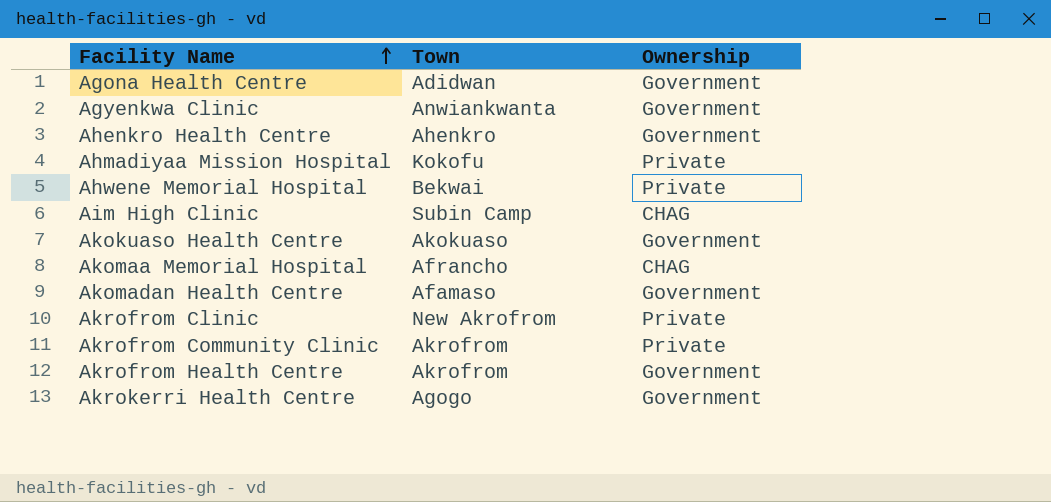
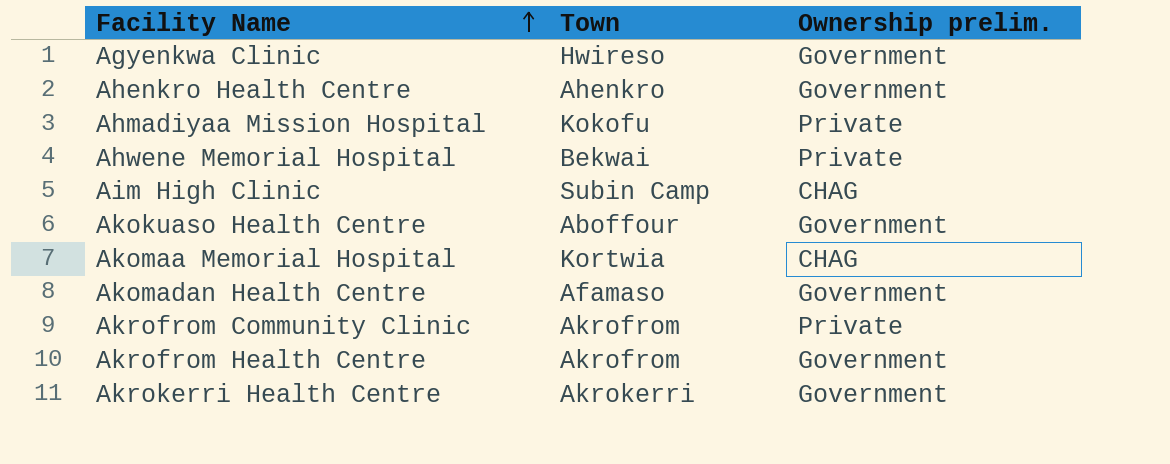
column name: Ownership -> Ownership prelim.
row Agona Health Centre: Adidwan | Government -> none
row Akrofrom Clinic: New Akrofrom | Private -> none
Agyenkwa Clinic | Town: Anwiankwanta -> Hwireso
Akokuaso Health Centre | Town: Akokuaso -> Aboffour
Akomaa Memorial Hospital | Town: Afrancho -> Kortwia
Akrokerri Health Centre | Town: Agogo -> Akrokerri

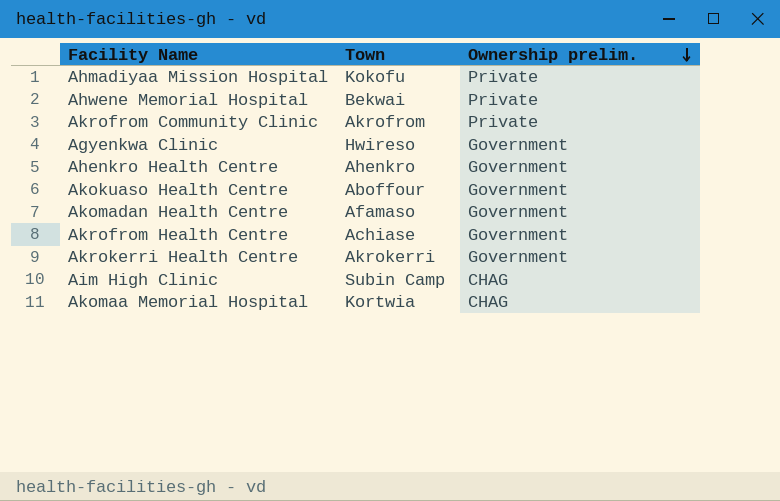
row order: Facility Name ascending -> Ownership prelim. descending
Akrofrom Health Centre | Town: Akrofrom -> Achiase

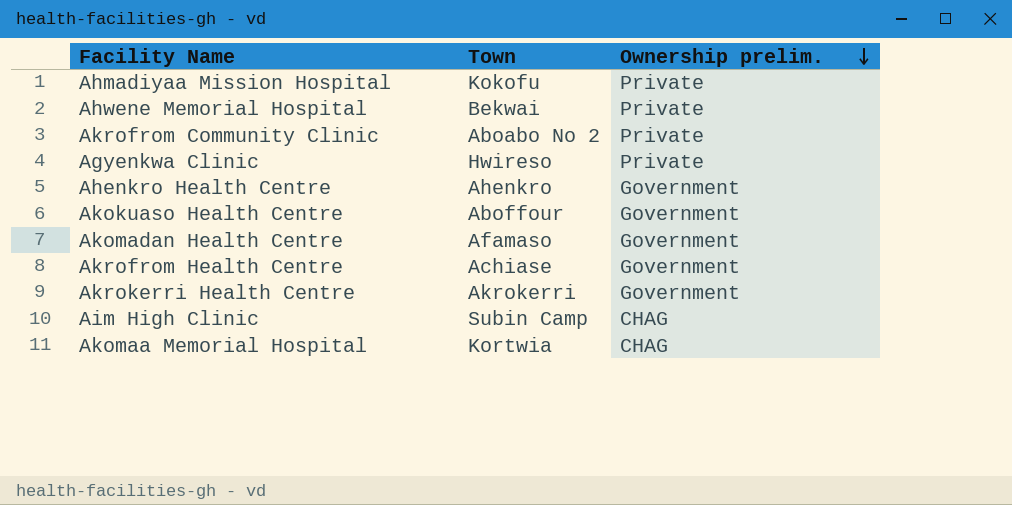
Akrofrom Community Clinic | Town: Akrofrom -> Aboabo No 2
Agyenkwa Clinic | Ownership prelim.: Government -> Private

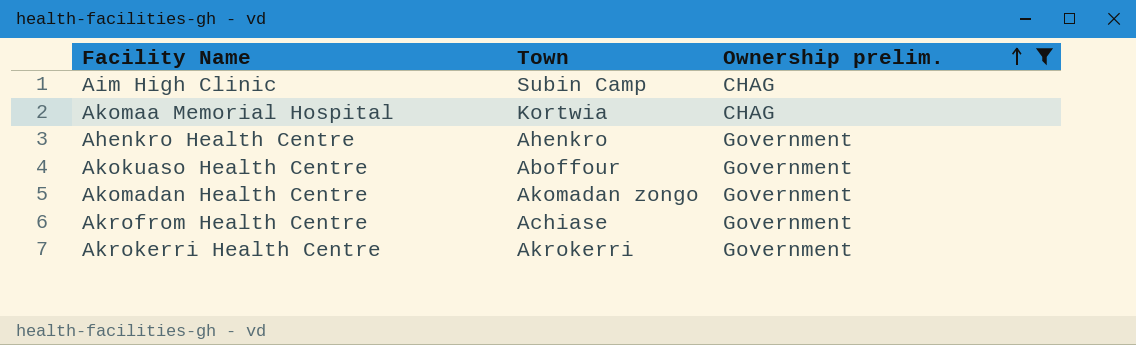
filter: none -> Ownership prelim. != Private
row order: Ownership prelim. descending -> Ownership prelim. ascending
Akomadan Health Centre | Town: Afamaso -> Akomadan zongo

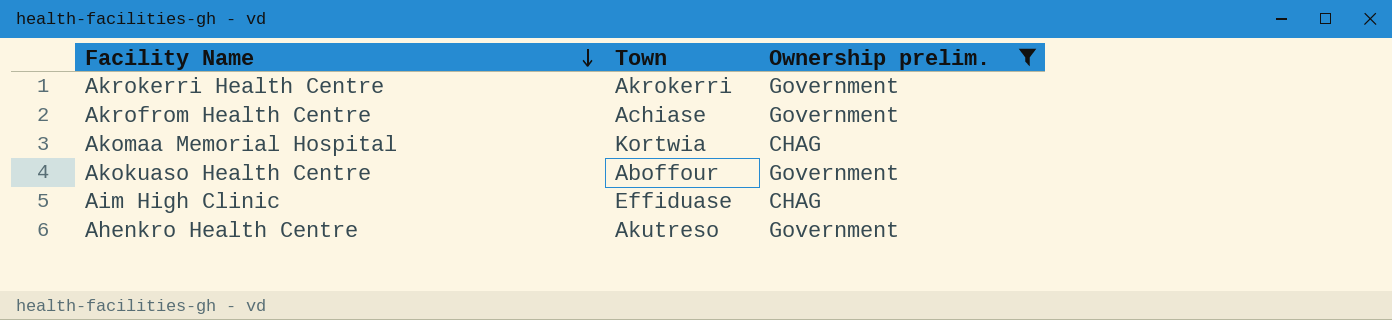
row order: Ownership prelim. ascending -> Facility Name descending
row Akomadan Health Centre: Akomadan zongo | Government -> none
Aim High Clinic | Town: Subin Camp -> Effiduase
Ahenkro Health Centre | Town: Ahenkro -> Akutreso

